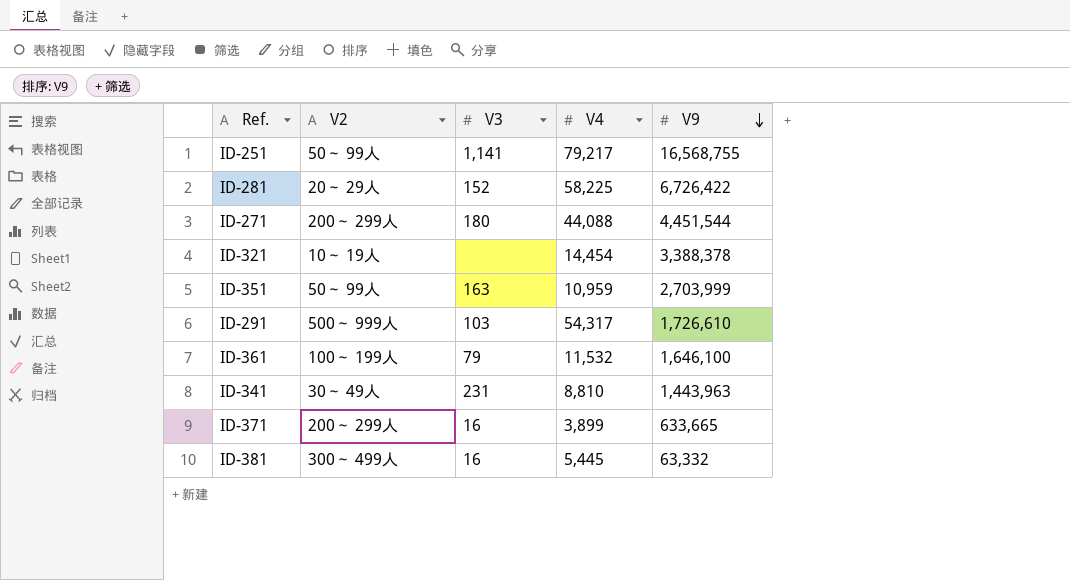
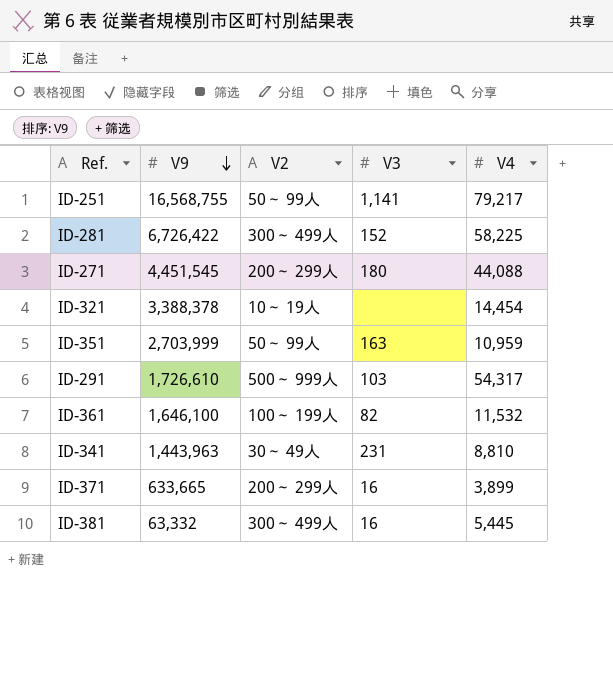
column V9 | position: 5 -> 2
ID-281 | V2: 20～ 29人 -> 300～ 499人
ID-271 | V9: 4,451,544 -> 4,451,545
ID-361 | V3: 79 -> 82

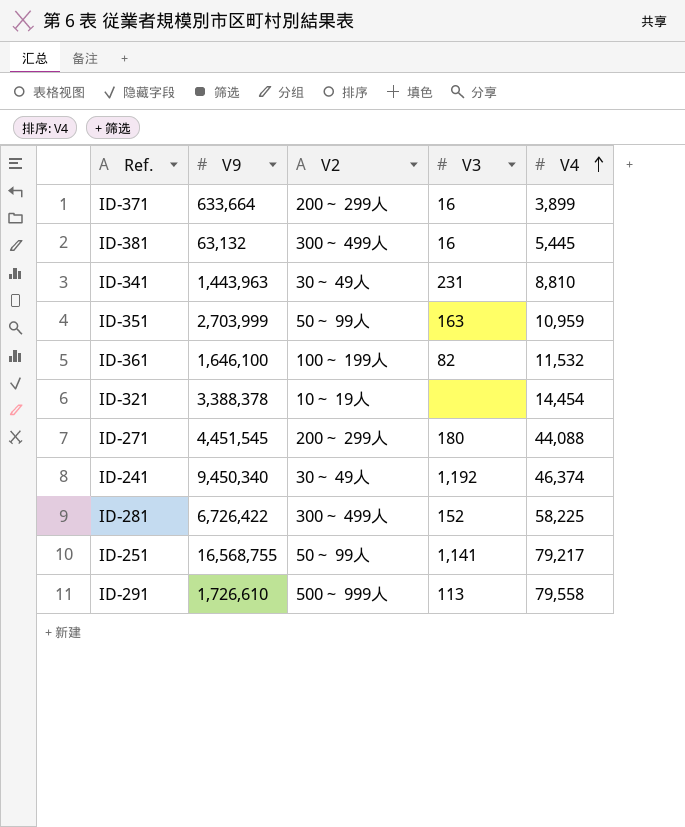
row order: V9 descending -> V4 ascending
ID-371 | V9: 633,665 -> 633,664
ID-381 | V9: 63,332 -> 63,132
row ID-241: none -> 9,450,340 | 30～ 49人 | 1,192 | 46,374
ID-291 | V3: 103 -> 113
ID-291 | V4: 54,317 -> 79,558

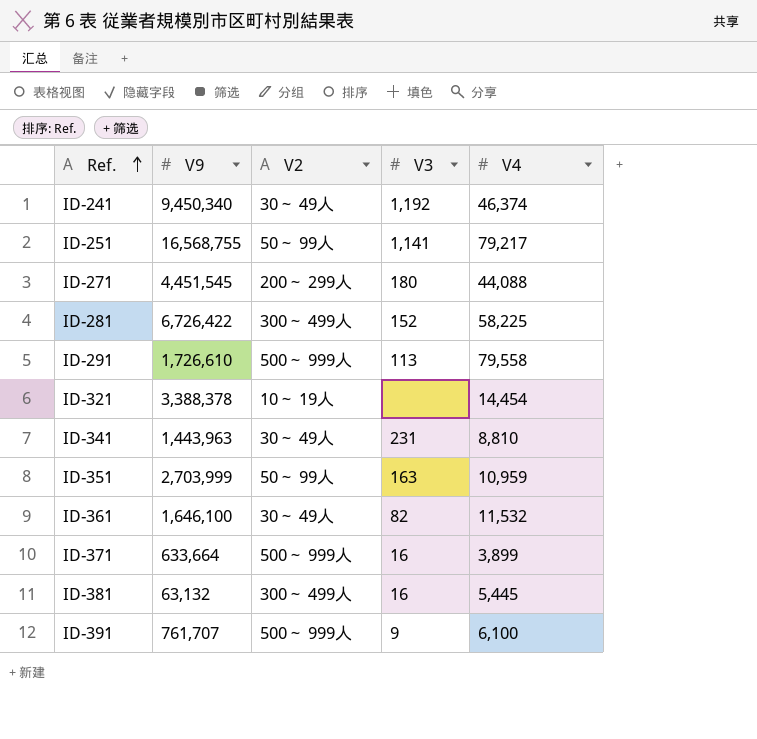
row order: V4 ascending -> Ref. ascending
ID-361 | V2: 100～ 199人 -> 30～ 49人
ID-371 | V2: 200～ 299人 -> 500～ 999人
row ID-391: none -> 761,707 | 500～ 999人 | 9 | 6,100

